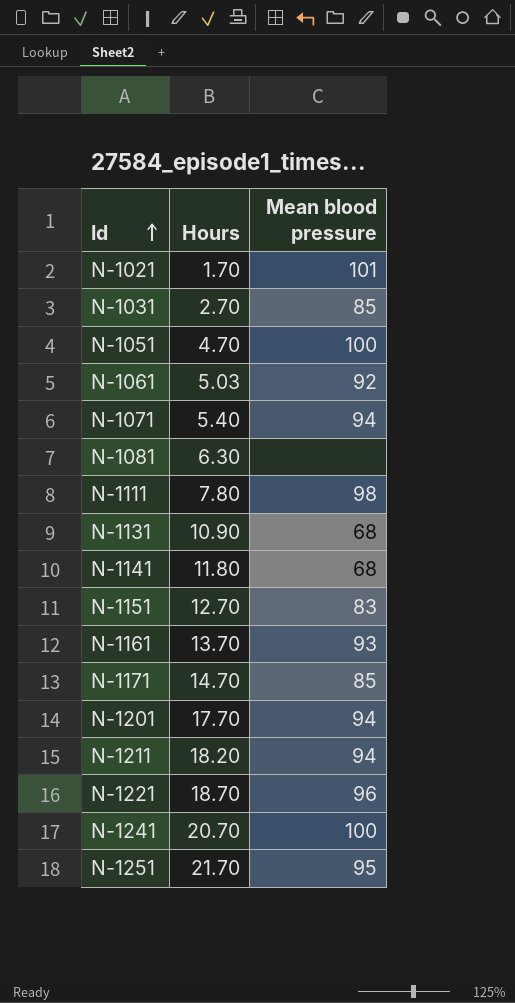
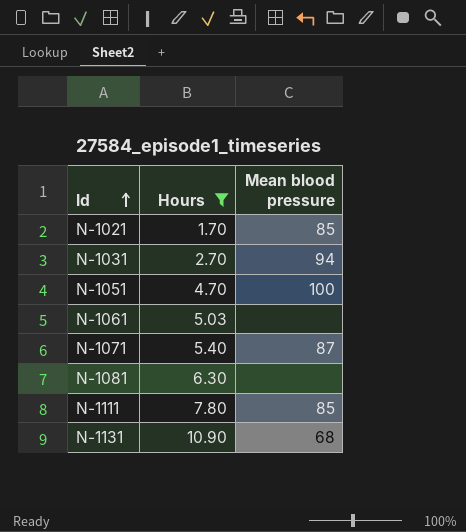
filter: none -> Hours <= 10.90
N-1021 | Mean blood pressure: 101 -> 85
N-1031 | Mean blood pressure: 85 -> 94
N-1061 | Mean blood pressure: 92 -> none
N-1071 | Mean blood pressure: 94 -> 87
N-1111 | Mean blood pressure: 98 -> 85

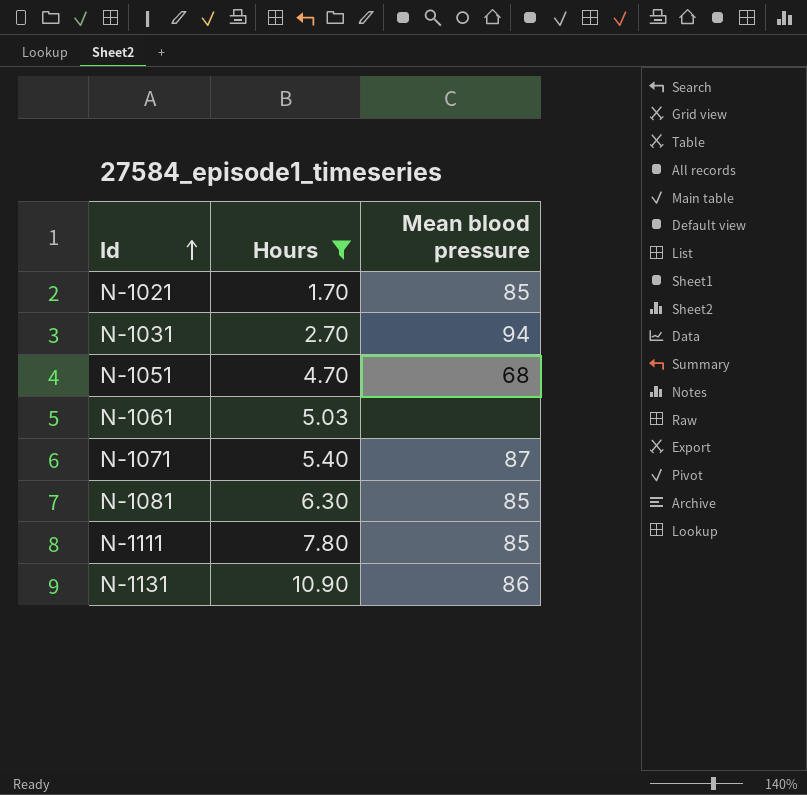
N-1051 | Mean blood pressure: 100 -> 68
N-1081 | Mean blood pressure: none -> 85
N-1131 | Mean blood pressure: 68 -> 86

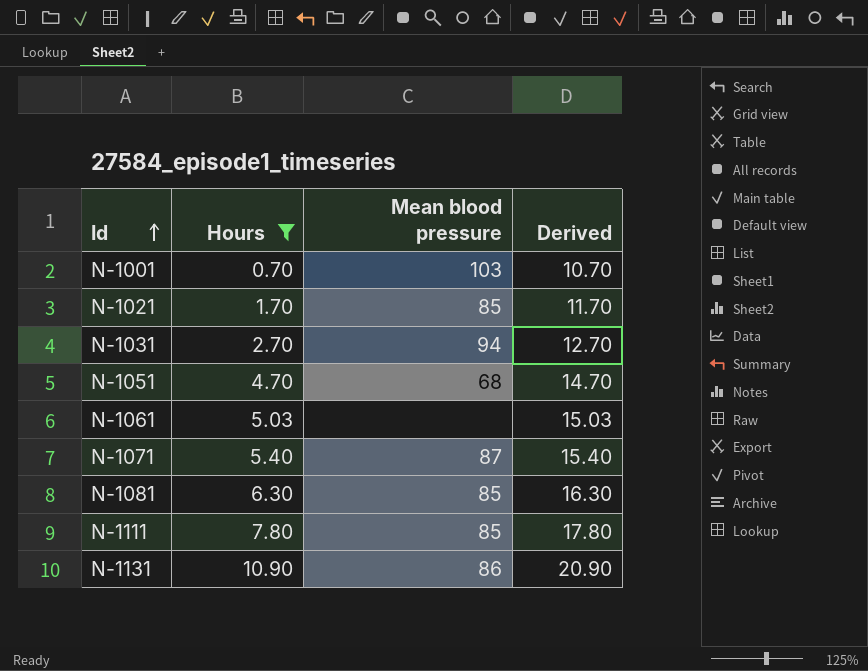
column Derived | formula: none -> [Hours] + 10
row N-1001: none -> 0.70 | 103 | 10.70

